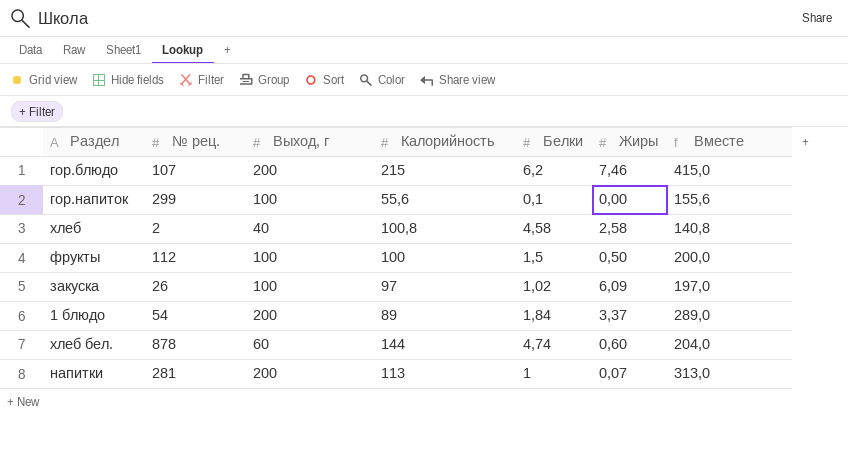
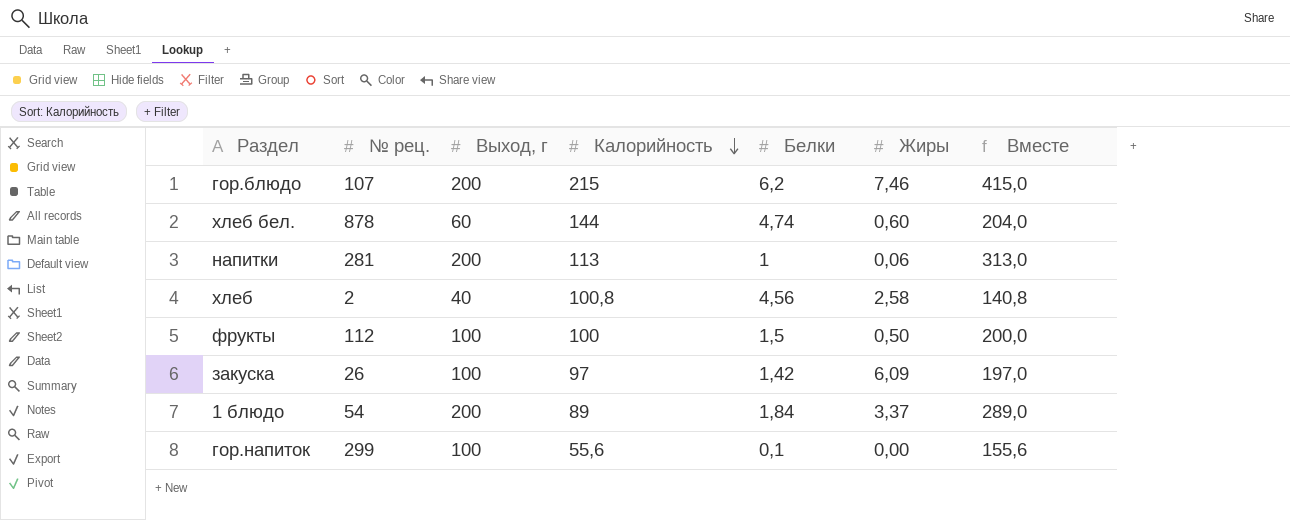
row order: none -> Калорийность descending
напитки | Жиры: 0,07 -> 0,06
хлеб | Белки: 4,58 -> 4,56
закуска | Белки: 1,02 -> 1,42

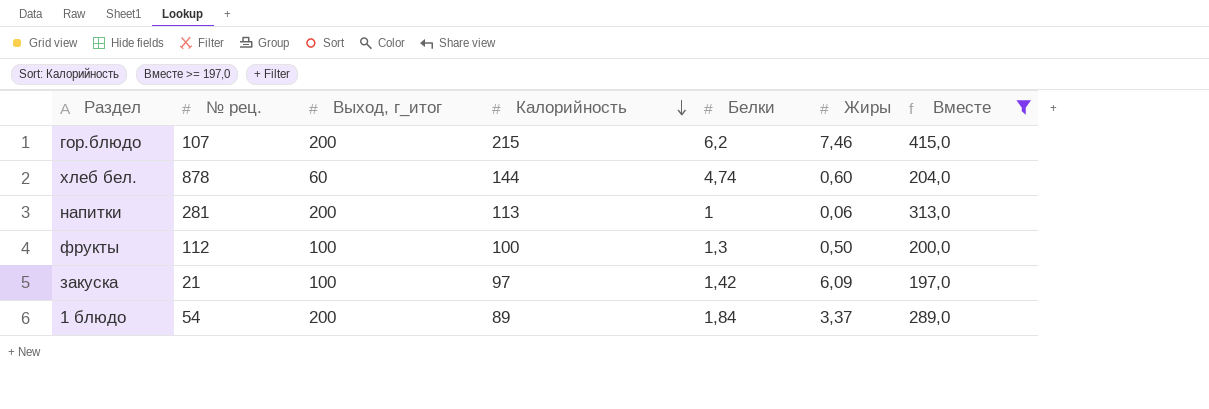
filter: none -> Вместе >= 197,0
column name: Выход, г -> Выход, г_итог
фрукты | Белки: 1,5 -> 1,3
закуска | № рец.: 26 -> 21

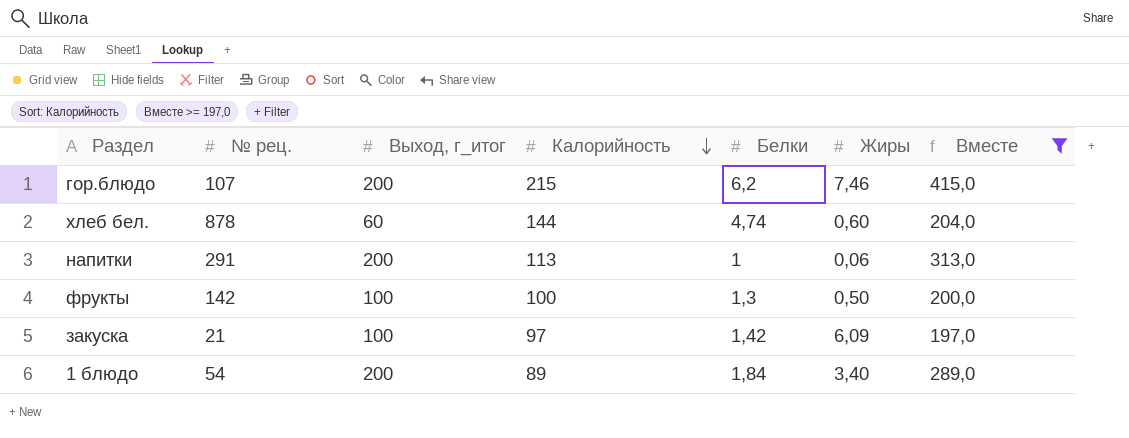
напитки | № рец.: 281 -> 291
фрукты | № рец.: 112 -> 142
1 блюдо | Жиры: 3,37 -> 3,40

